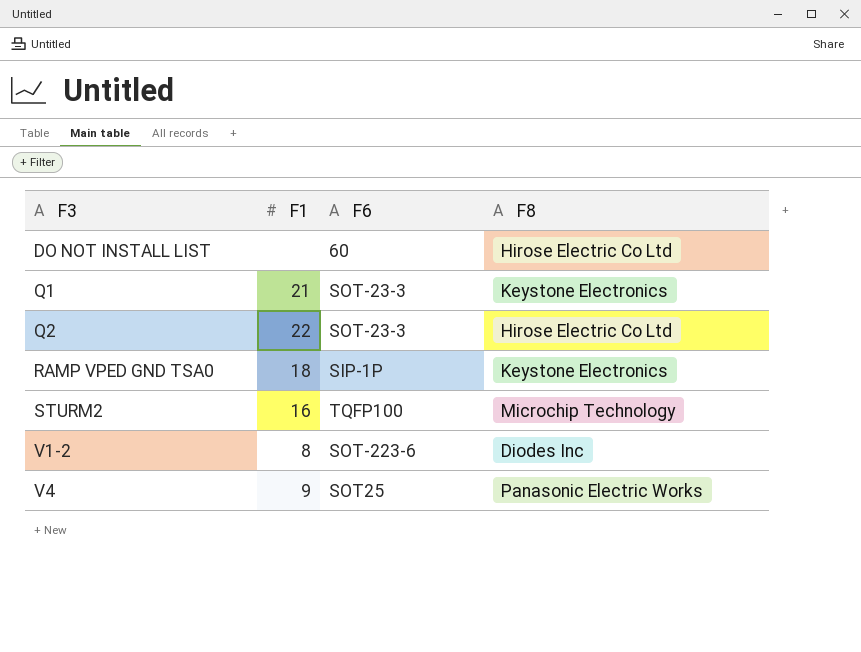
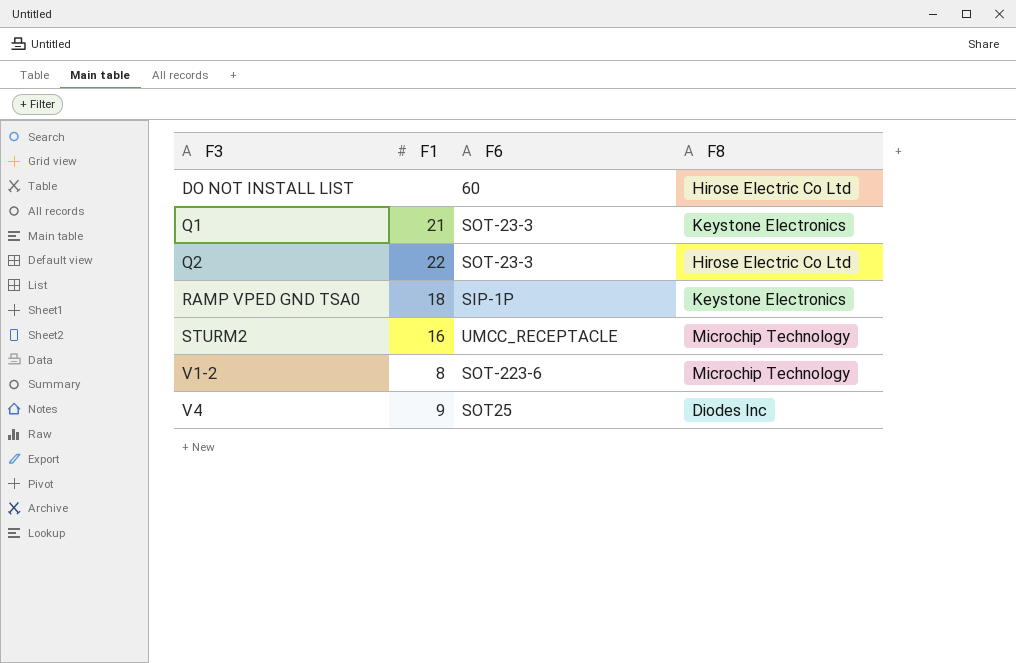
STURM2 | F6: TQFP100 -> UMCC_RECEPTACLE
V1-2 | F8: Diodes Inc -> Microchip Technology
V4 | F8: Panasonic Electric Works -> Diodes Inc

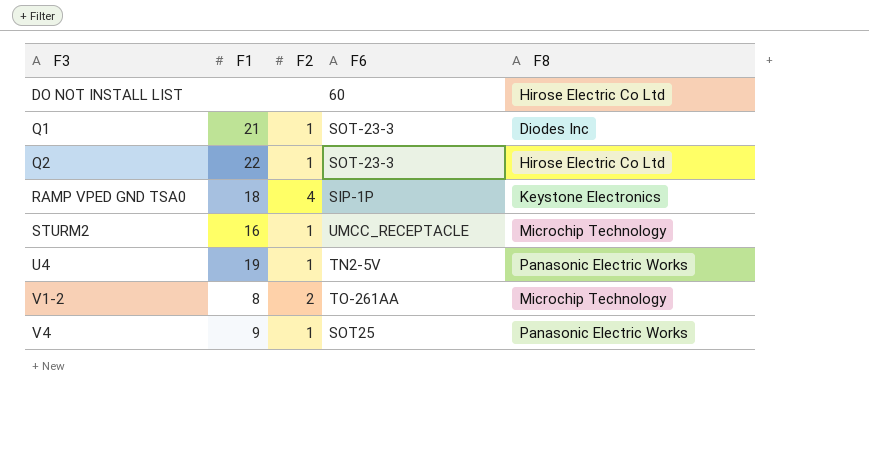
column F2 | position: none -> 3
Q1 | F8: Keystone Electronics -> Diodes Inc
row U4: none -> 19 | 1 | TN2-5V | Panasonic Electric Works
V1-2 | F6: SOT-223-6 -> TO-261AA
V4 | F8: Diodes Inc -> Panasonic Electric Works

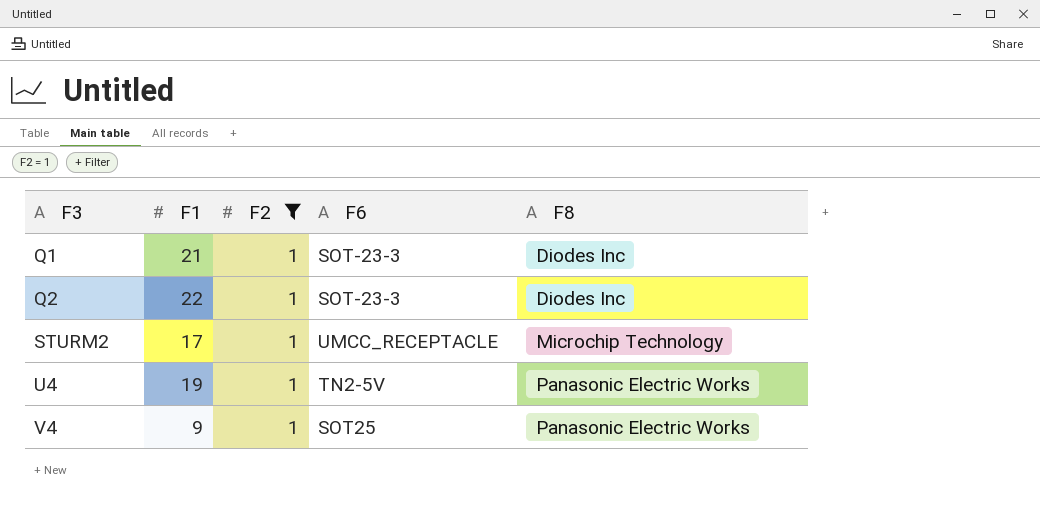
filter: none -> F2 = 1
Q2 | F8: Hirose Electric Co Ltd -> Diodes Inc
STURM2 | F1: 16 -> 17

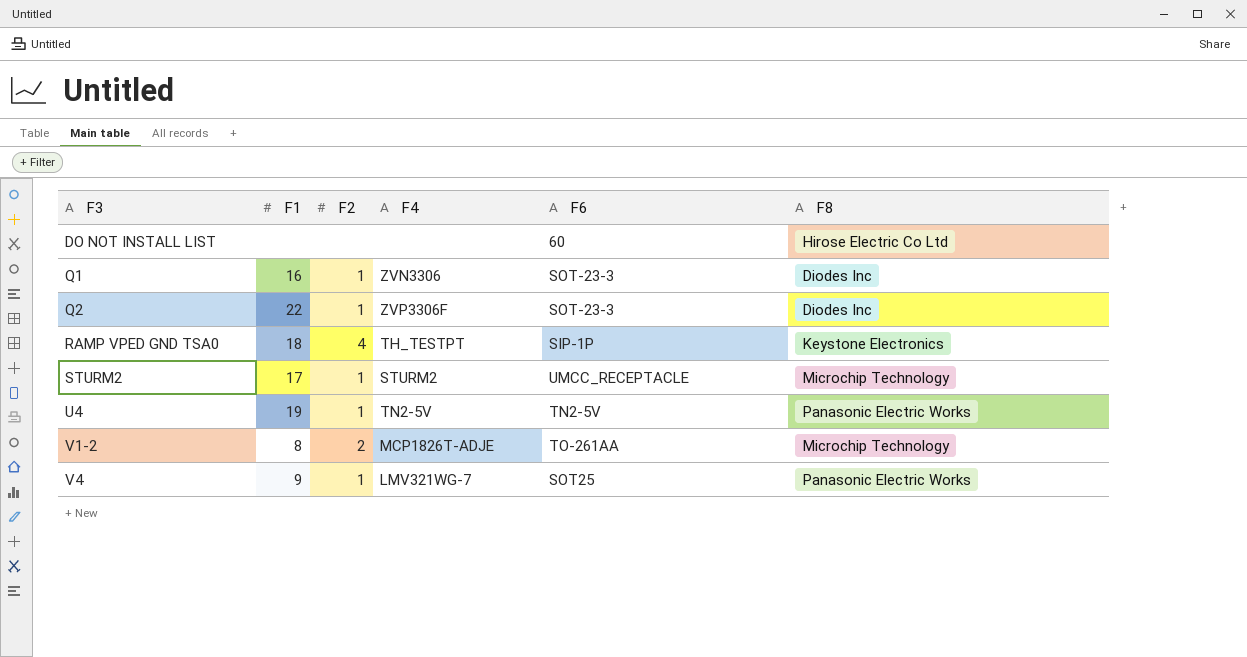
filter: F2 = 1 -> none
column F4 | position: none -> 4
Q1 | F1: 21 -> 16

